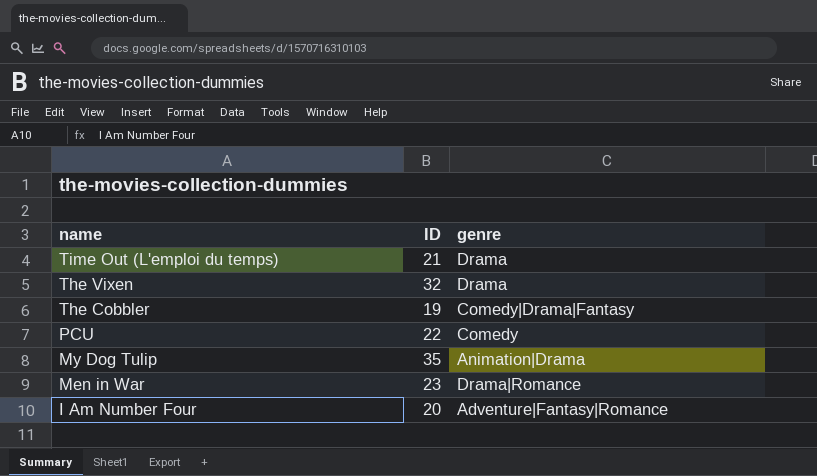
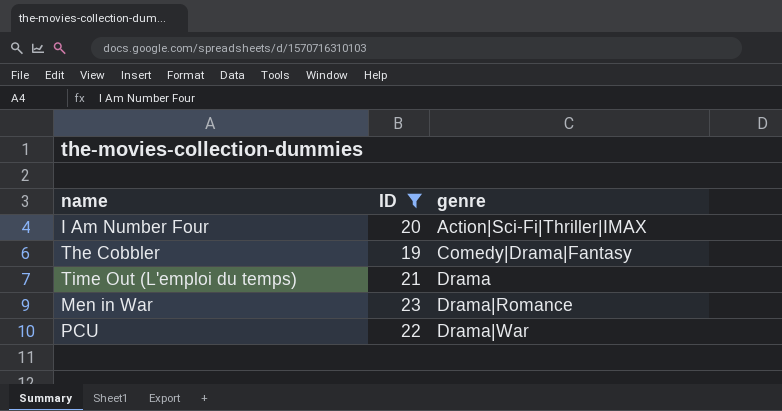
filter: none -> ID <= 23
row order: name descending -> genre ascending
I Am Number Four | genre: Adventure|Fantasy|Romance -> Action|Sci-Fi|Thriller|IMAX
PCU | genre: Comedy -> Drama|War

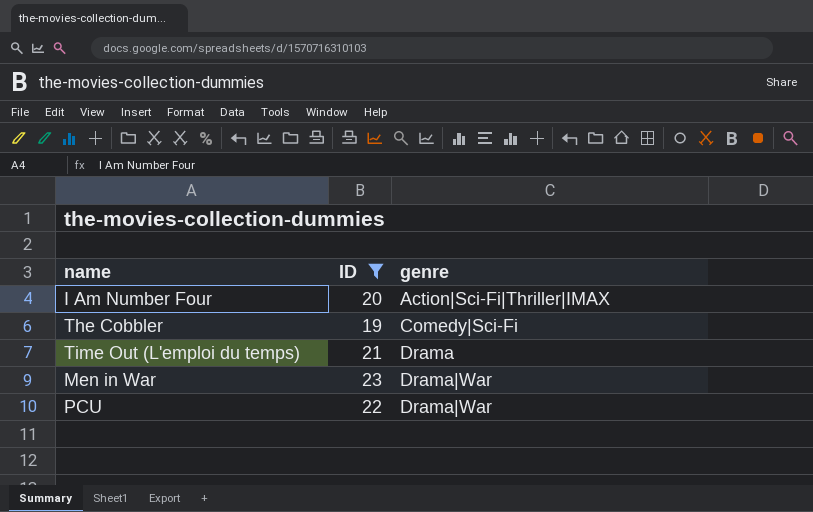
The Cobbler | genre: Comedy|Drama|Fantasy -> Comedy|Sci-Fi
Men in War | genre: Drama|Romance -> Drama|War

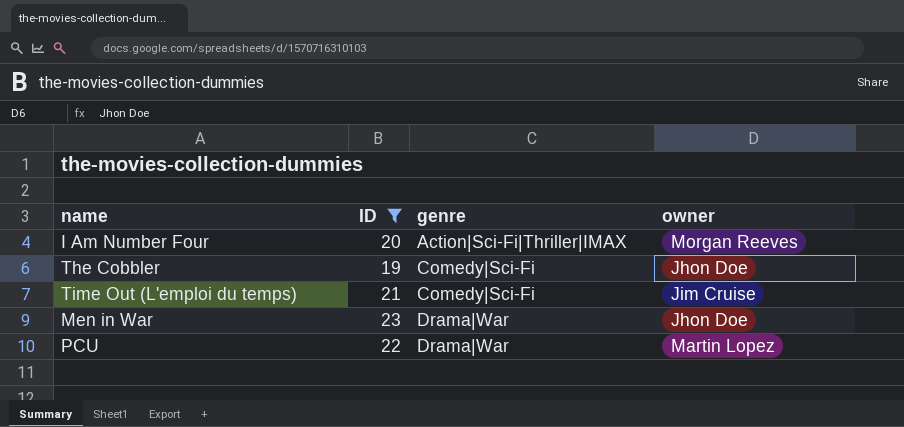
column owner | position: none -> 4
Time Out (L'emploi du temps) | genre: Drama -> Comedy|Sci-Fi

